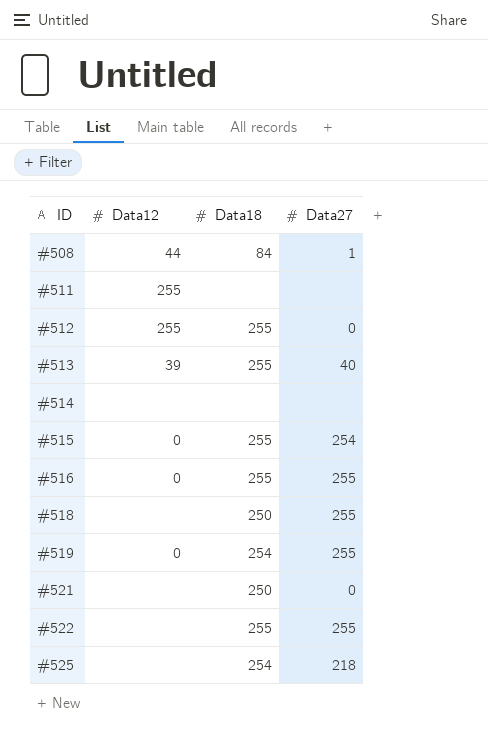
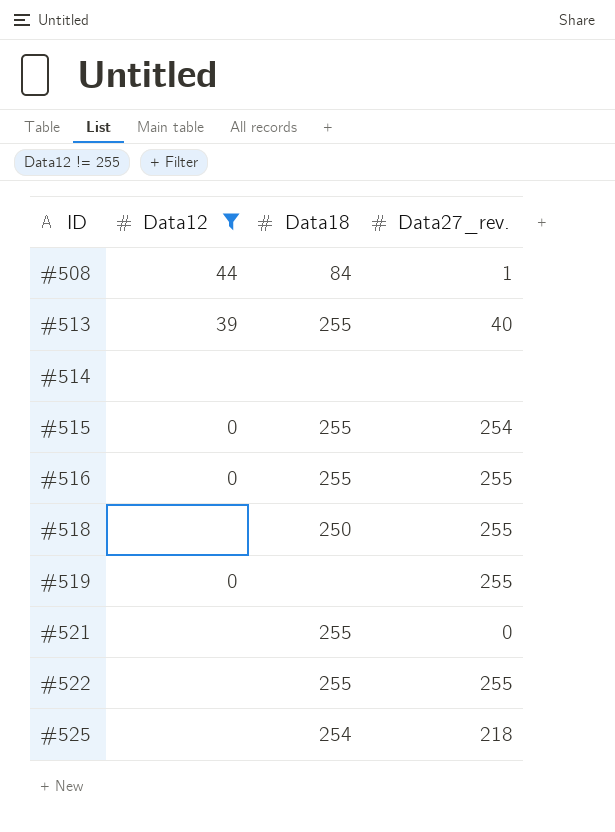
filter: none -> Data12 != 255
column name: Data27 -> Data27_rev.
#519 | Data18: 254 -> none
#521 | Data18: 250 -> 255

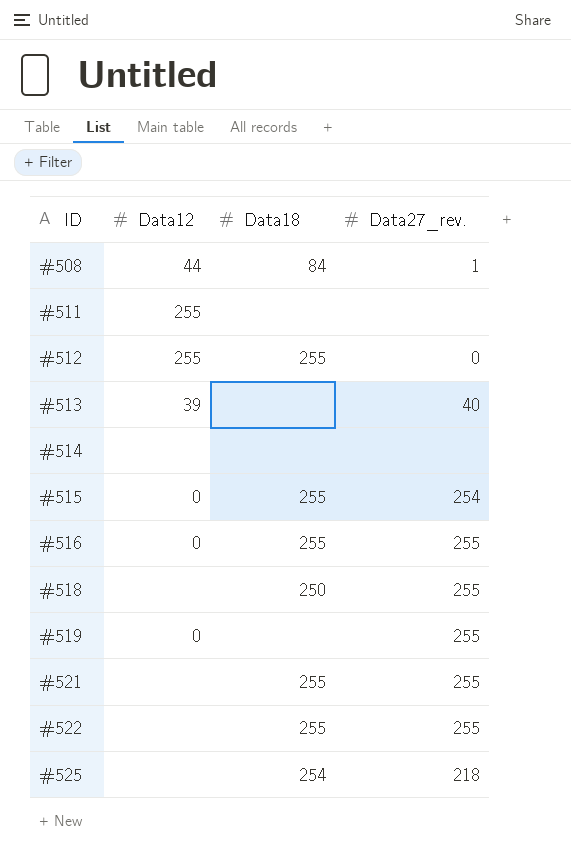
filter: Data12 != 255 -> none
#513 | Data18: 255 -> none
#521 | Data27_rev.: 0 -> 255

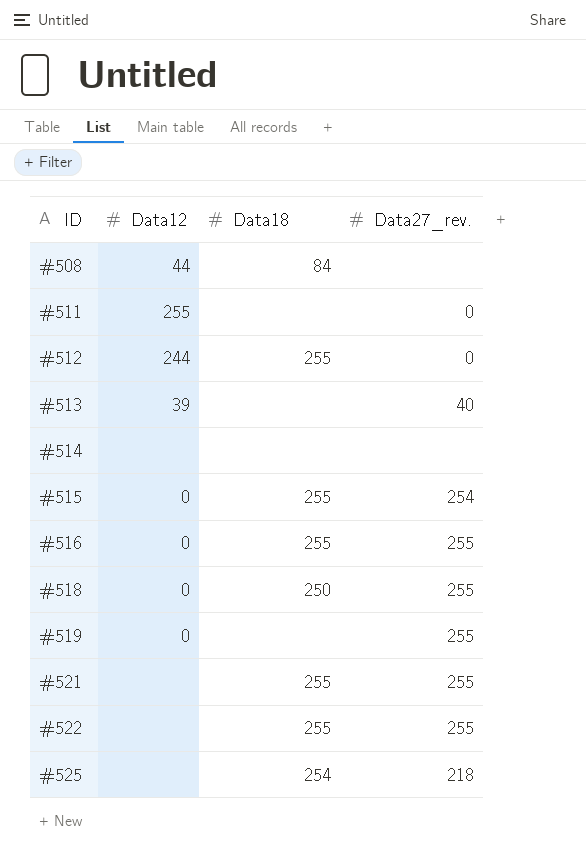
#508 | Data27_rev.: 1 -> none
#511 | Data27_rev.: none -> 0
#512 | Data12: 255 -> 244
#518 | Data12: none -> 0

